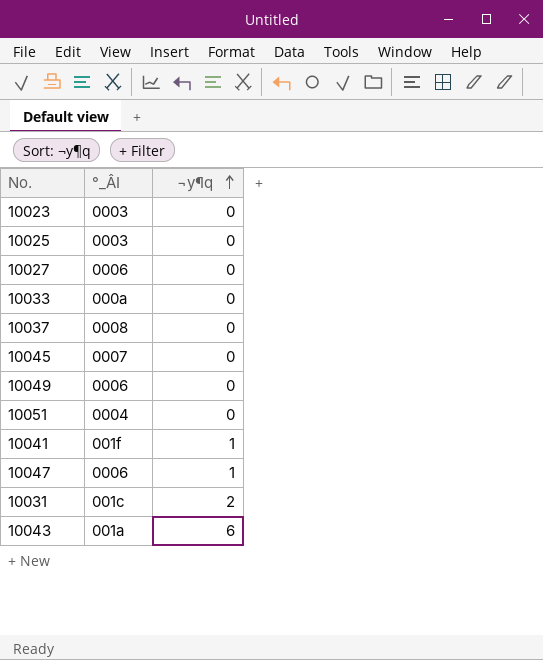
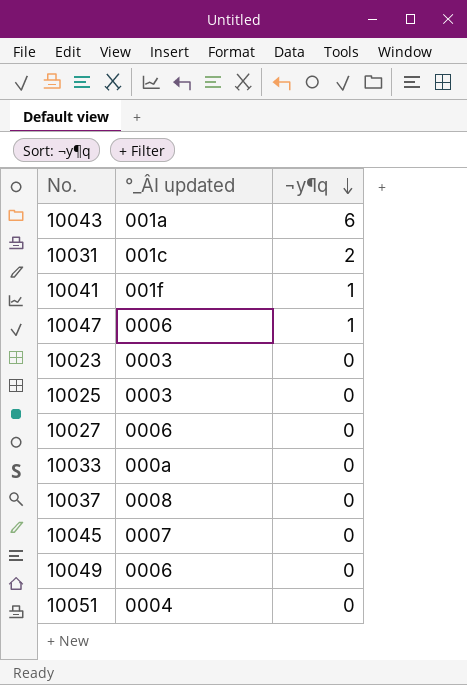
row order: ¬y¶q ascending -> ¬y¶q descending
column name: °_ÂI -> °_ÂI updated

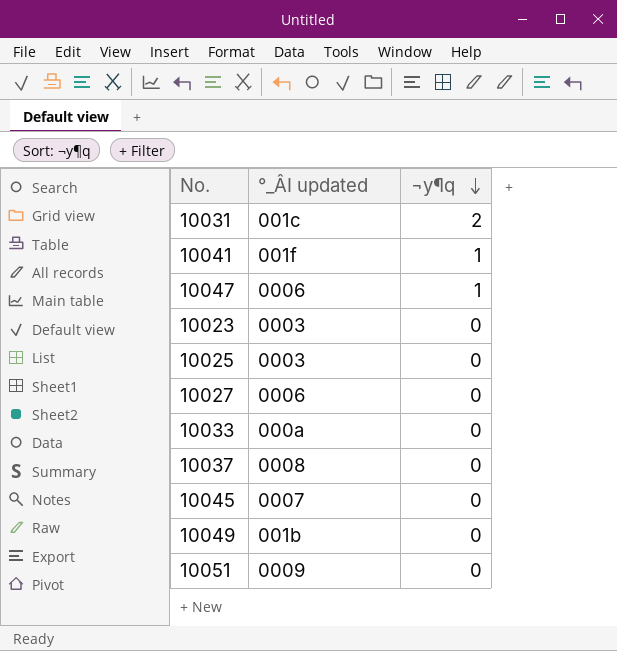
row 10043: 001a | 6 -> none
10049 | °_ÂI updated: 0006 -> 001b
10051 | °_ÂI updated: 0004 -> 0009

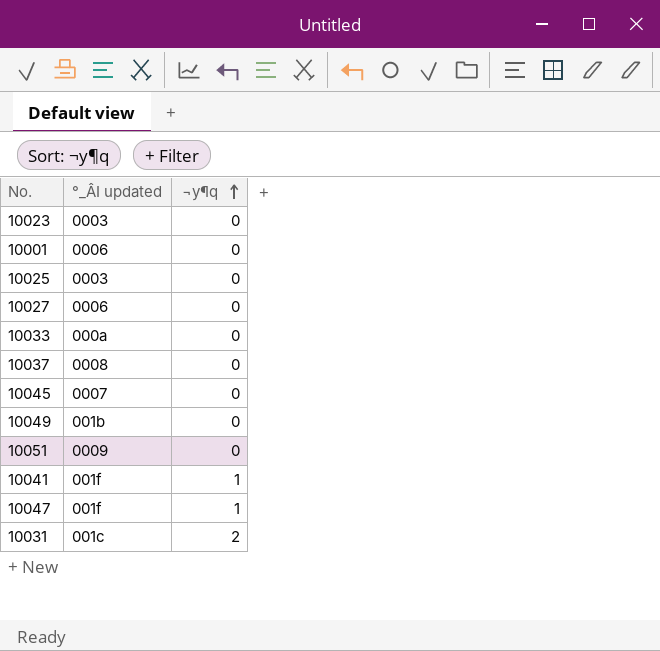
row order: ¬y¶q descending -> ¬y¶q ascending
row 10001: none -> 0006 | 0
10047 | °_ÂI updated: 0006 -> 001f

